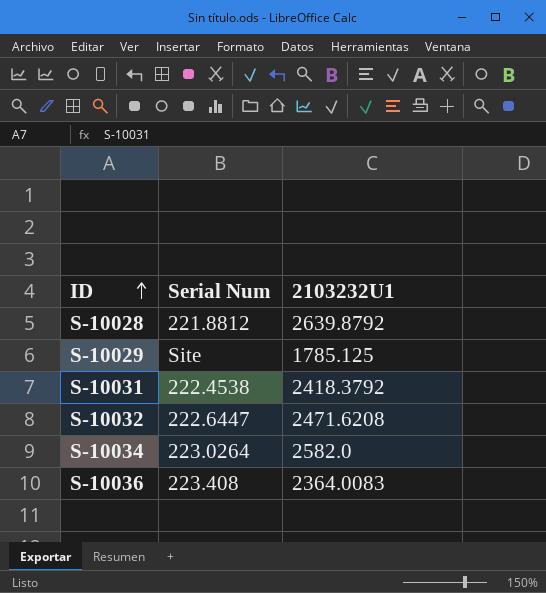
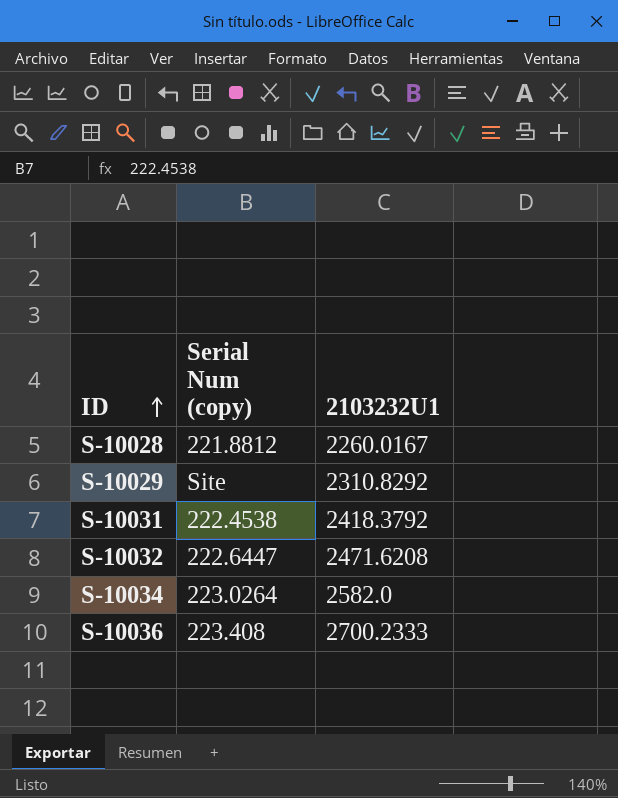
column name: Serial Num -> Serial Num (copy)
S-10028 | 2103232U1: 2639.8792 -> 2260.0167
S-10029 | 2103232U1: 1785.125 -> 2310.8292
S-10036 | 2103232U1: 2364.0083 -> 2700.2333

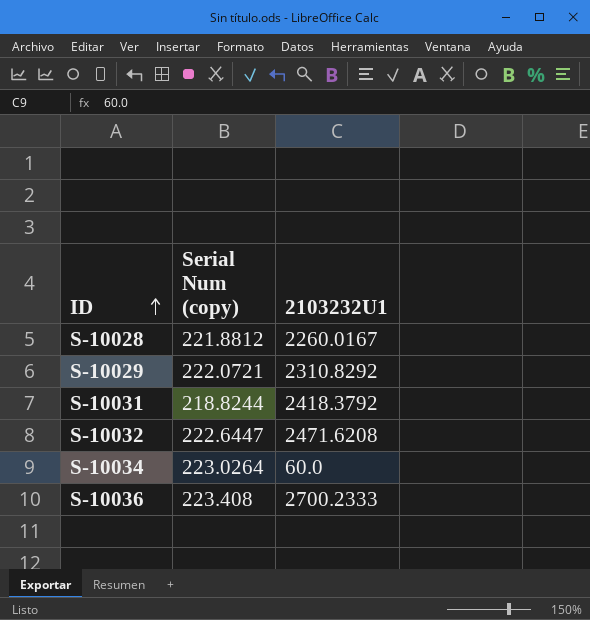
S-10029 | Serial Num (copy): Site -> 222.0721
S-10031 | Serial Num (copy): 222.4538 -> 218.8244
S-10034 | 2103232U1: 2582.0 -> 60.0

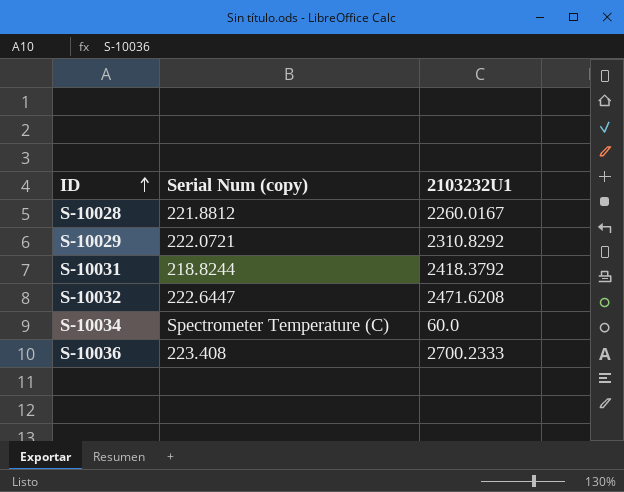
S-10034 | Serial Num (copy): 223.0264 -> Spectrometer Temperature (C)

